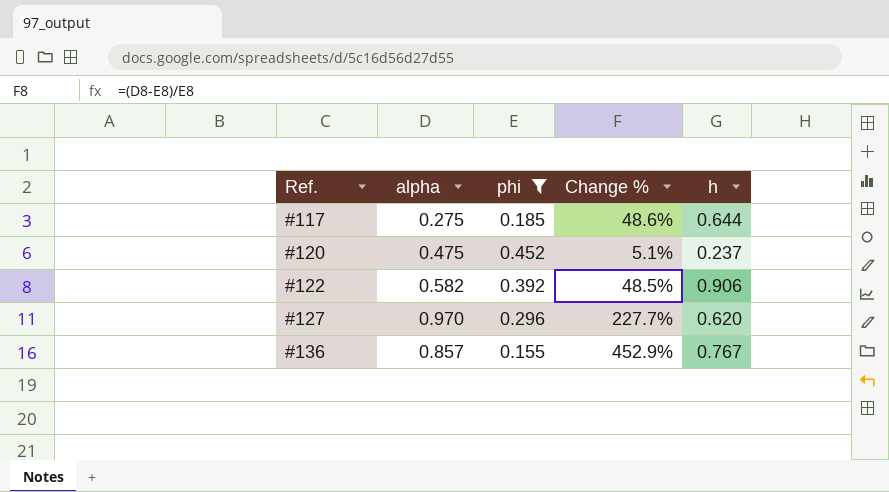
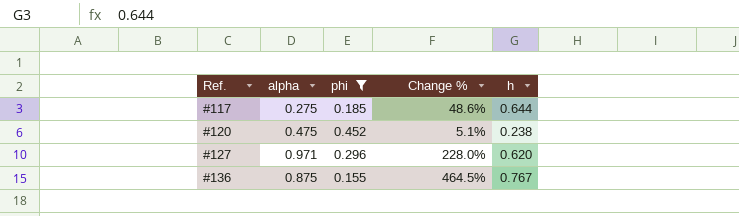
row #122: 0.582 | 0.392 | 48.5% | 0.906 -> none
#120 | h: 0.237 -> 0.238
#127 | alpha: 0.970 -> 0.971
#127 | Change %: 227.7% -> 228.0%
#136 | alpha: 0.857 -> 0.875
#136 | Change %: 452.9% -> 464.5%

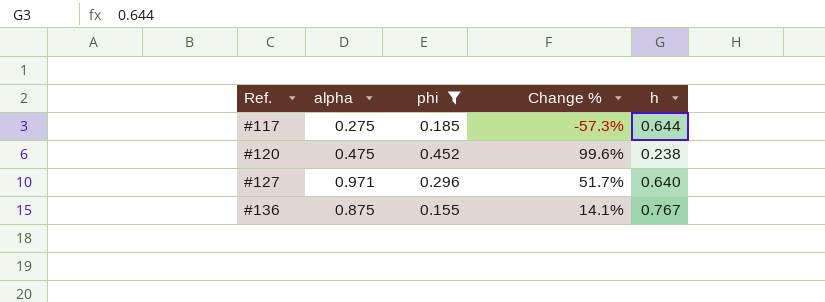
column Change % | formula: ([alpha] - [phi]) / [phi] -> ([alpha] - [h]) / [h]
#127 | h: 0.620 -> 0.640

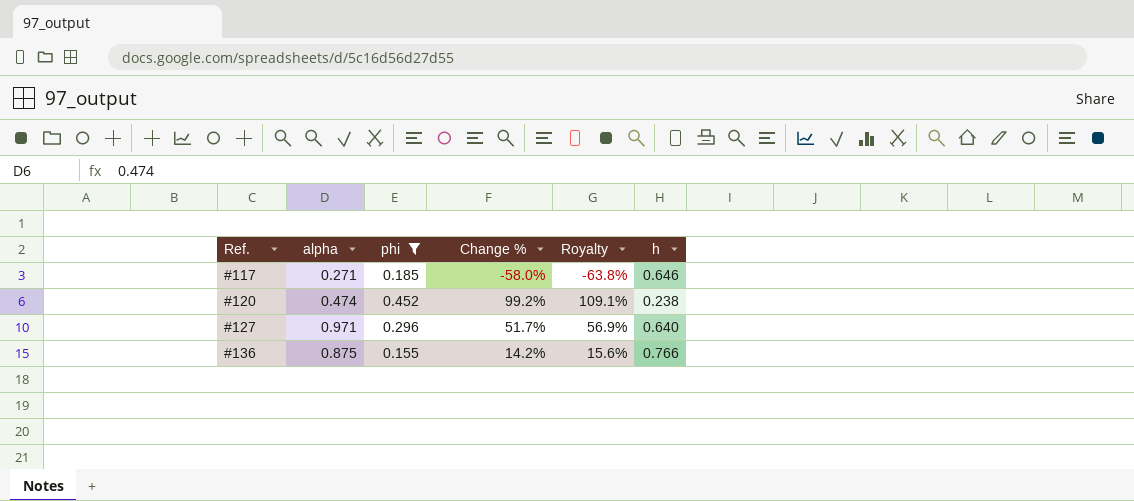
column Royalty | formula: none -> [Change %] * 1.1
#117 | alpha: 0.275 -> 0.271
#117 | Change %: -57.3% -> -58.0%
#117 | h: 0.644 -> 0.646
#120 | alpha: 0.475 -> 0.474
#120 | Change %: 99.6% -> 99.2%
#136 | Change %: 14.1% -> 14.2%
#136 | h: 0.767 -> 0.766

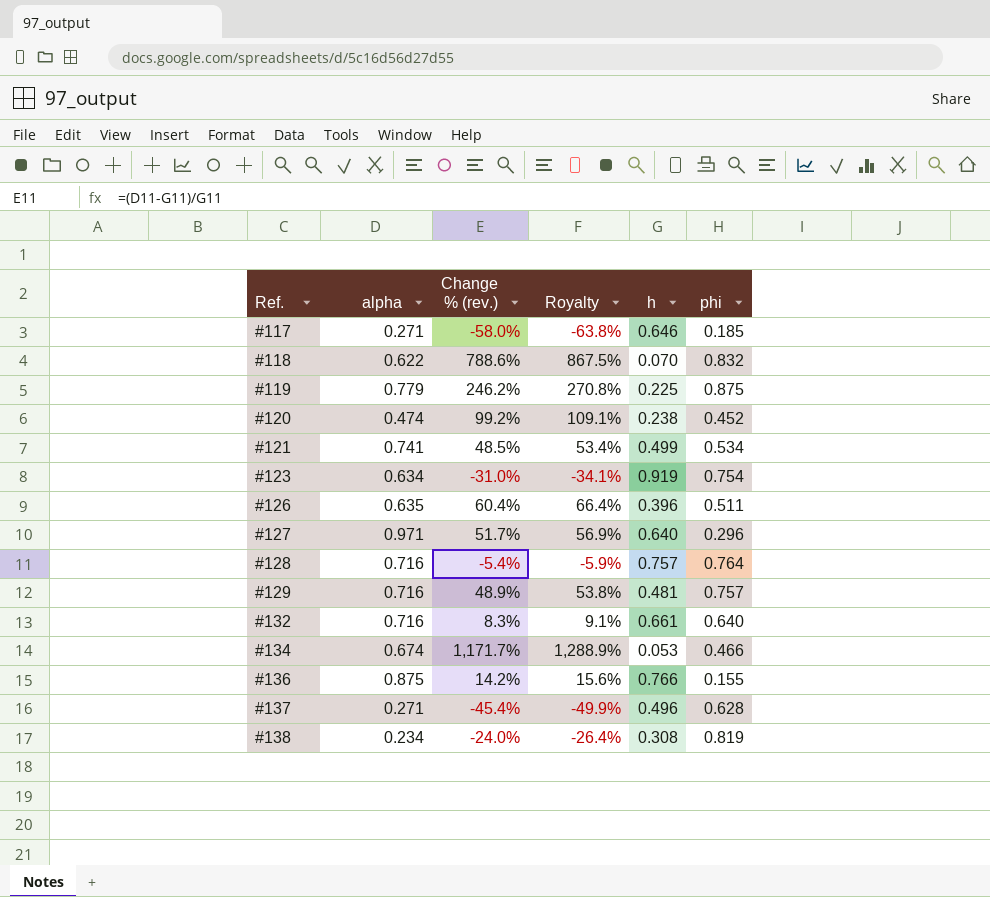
filter: phi <= 0.452 -> none
column name: Change % -> Change % (rev.)
column phi | position: 3 -> 6

